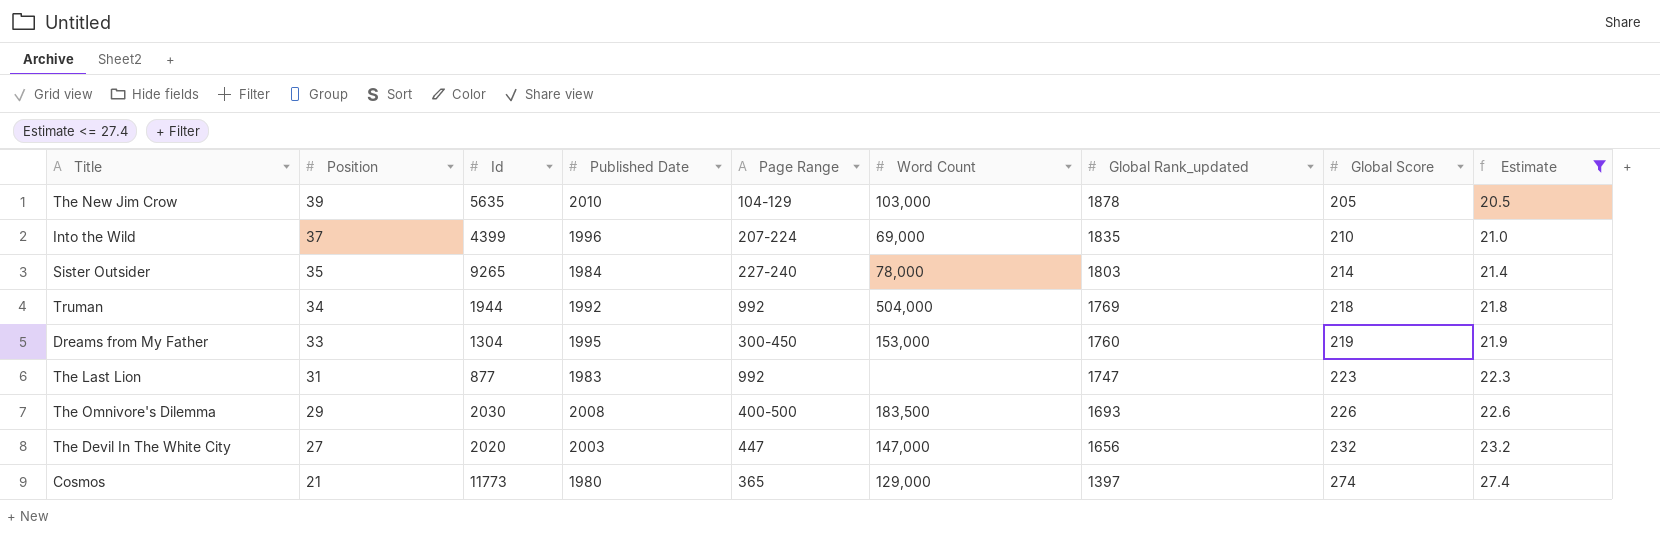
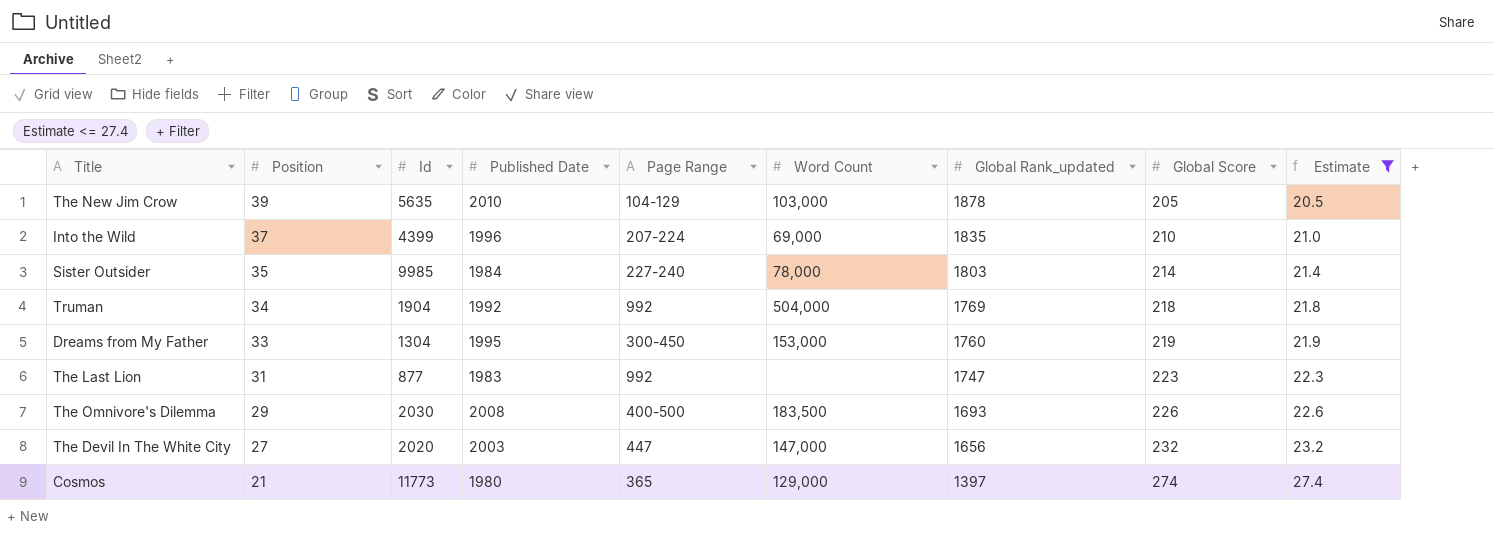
Sister Outsider | Id: 9265 -> 9985
Truman | Id: 1944 -> 1904

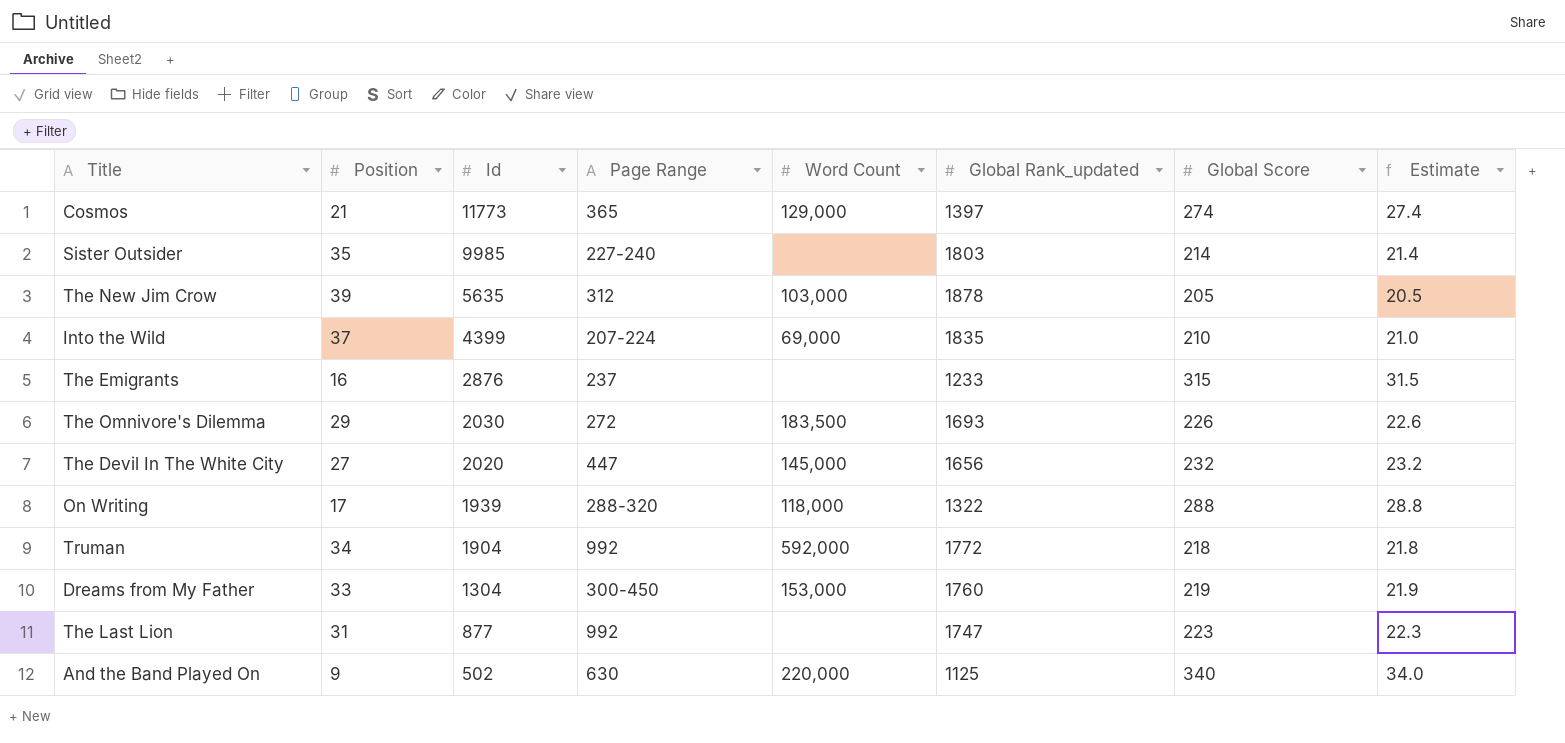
filter: Estimate <= 27.4 -> none
row order: Position descending -> Id descending
column Published Date | position: 4 -> none
Sister Outsider | Word Count: 78,000 -> none
The New Jim Crow | Page Range: 104-129 -> 312
The Omnivore's Dilemma | Page Range: 400-500 -> 272
The Devil In The White City | Word Count: 147,000 -> 145,000
Truman | Word Count: 504,000 -> 592,000
Truman | Global Rank_updated: 1769 -> 1772

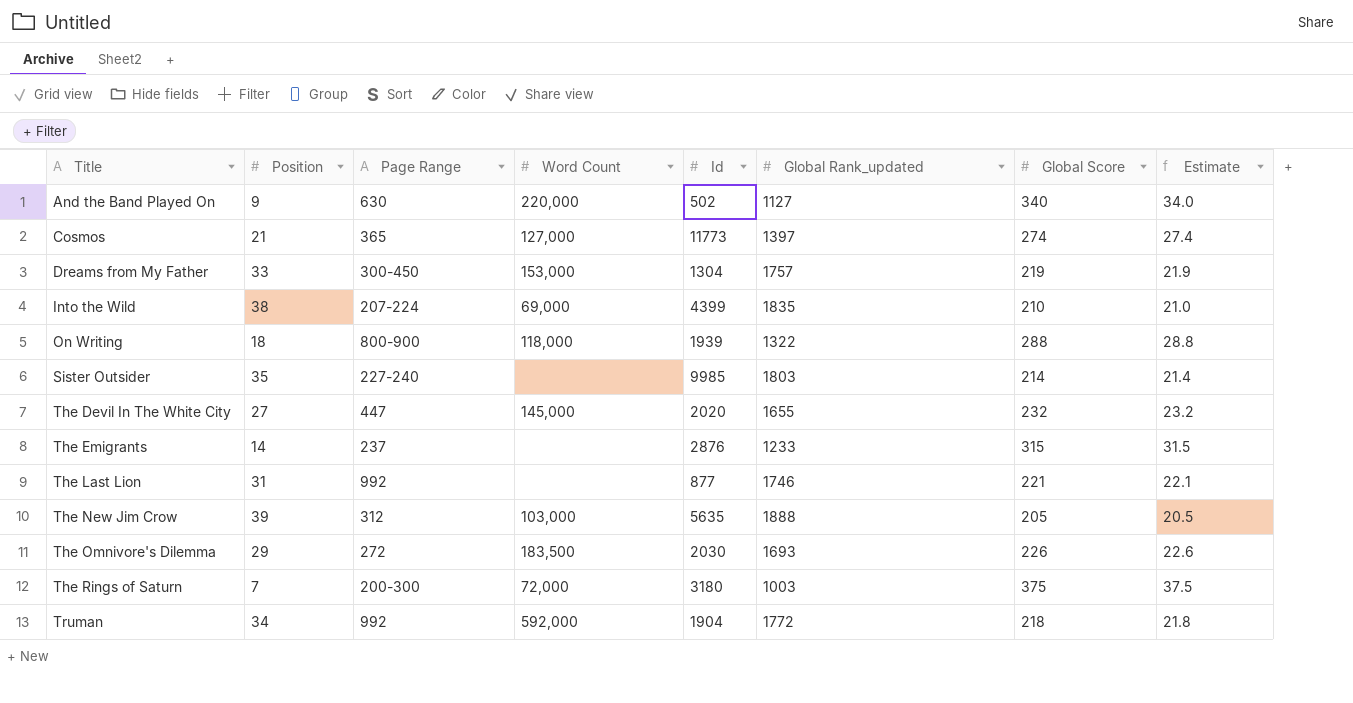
row order: Id descending -> Title ascending
column Id | position: 3 -> 5
And the Band Played On | Global Rank_updated: 1125 -> 1127
Cosmos | Word Count: 129,000 -> 127,000
Dreams from My Father | Global Rank_updated: 1760 -> 1757
Into the Wild | Position: 37 -> 38
On Writing | Position: 17 -> 18
On Writing | Page Range: 288-320 -> 800-900
The Devil In The White City | Global Rank_updated: 1656 -> 1655
The Emigrants | Position: 16 -> 14
The Last Lion | Global Rank_updated: 1747 -> 1746
The Last Lion | Global Score: 223 -> 221
The Last Lion | Estimate: 22.3 -> 22.1
The New Jim Crow | Global Rank_updated: 1878 -> 1888
row The Rings of Saturn: none -> 7 | 200-300 | 72,000 | 3180 | 1003 | 375 | 37.5

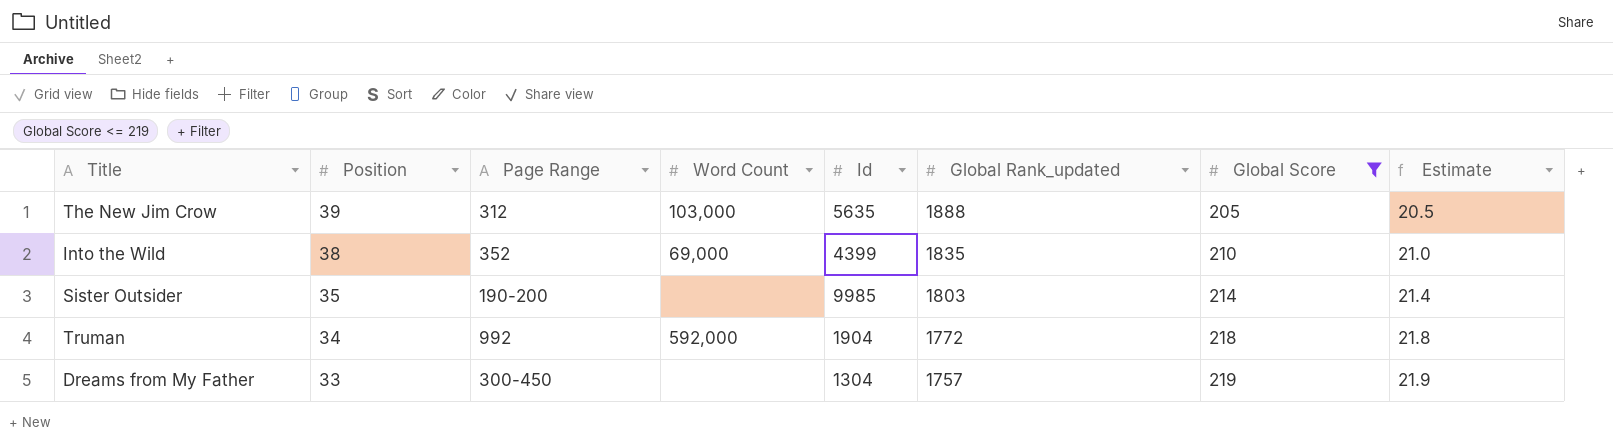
filter: none -> Global Score <= 219
row order: Title ascending -> Position descending
Into the Wild | Page Range: 207-224 -> 352
Sister Outsider | Page Range: 227-240 -> 190-200
Dreams from My Father | Word Count: 153,000 -> none

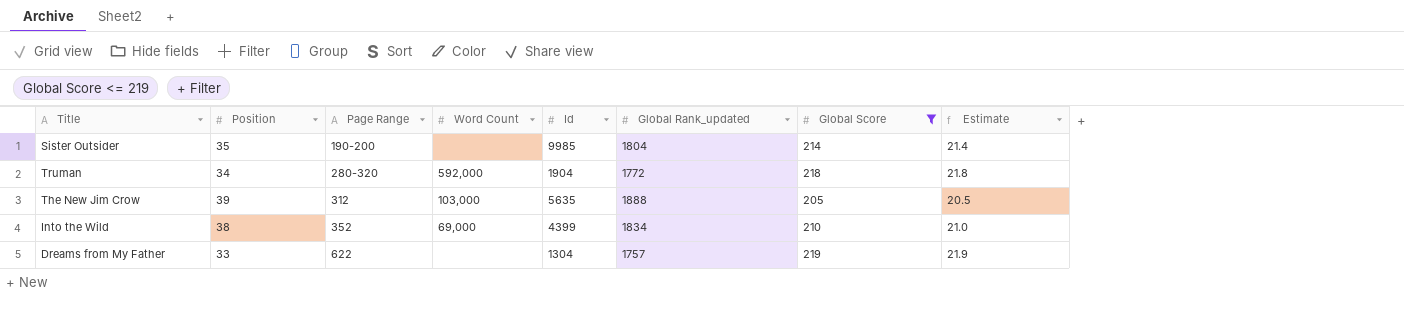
row order: Position descending -> Page Range ascending
Sister Outsider | Global Rank_updated: 1803 -> 1804
Truman | Page Range: 992 -> 280-320
Into the Wild | Global Rank_updated: 1835 -> 1834
Dreams from My Father | Page Range: 300-450 -> 622

